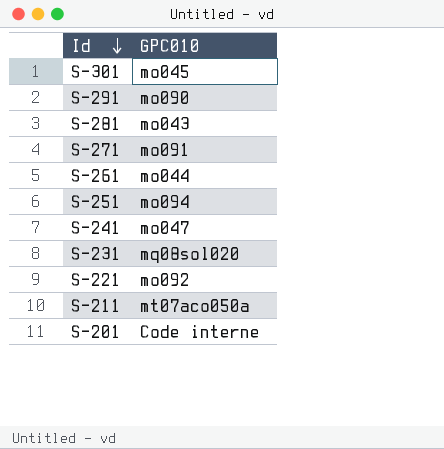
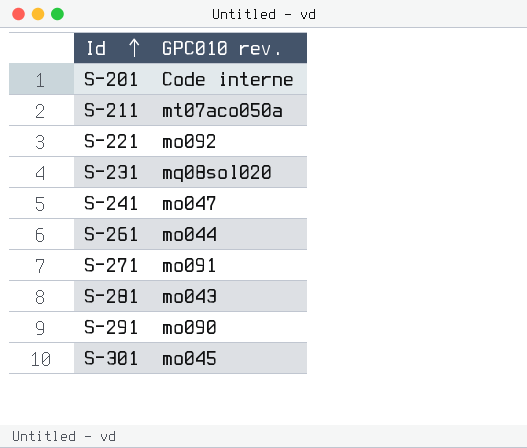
row order: Id descending -> Id ascending
column name: GPC010 -> GPC010 rev.
row S-251: mo094 -> none

